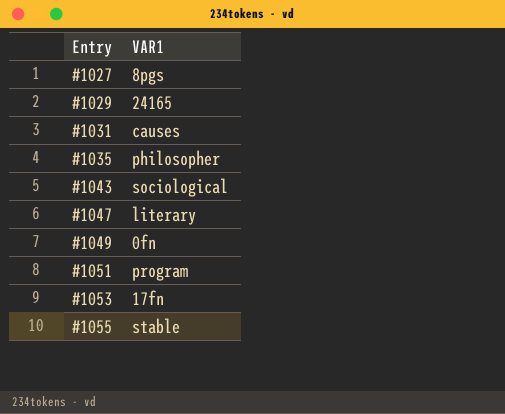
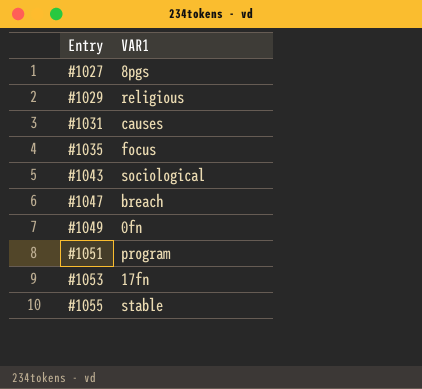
#1029 | VAR1: 24165 -> religious
#1035 | VAR1: philosopher -> focus
#1047 | VAR1: literary -> breach

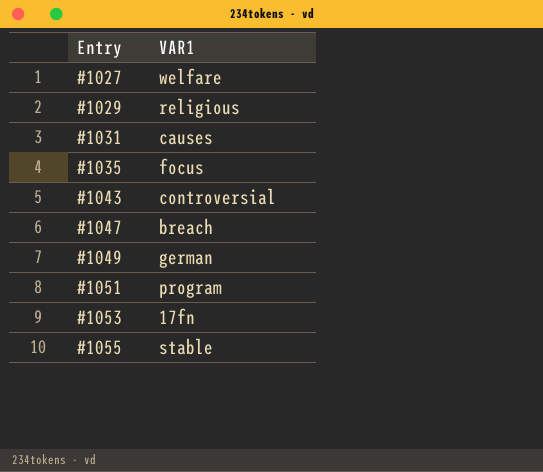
#1027 | VAR1: 8pgs -> welfare
#1043 | VAR1: sociological -> controversial
#1049 | VAR1: 0fn -> german

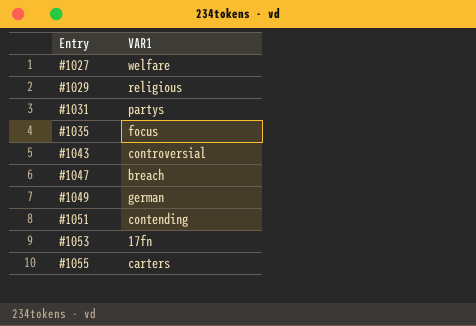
#1031 | VAR1: causes -> partys
#1051 | VAR1: program -> contending
#1055 | VAR1: stable -> carters

